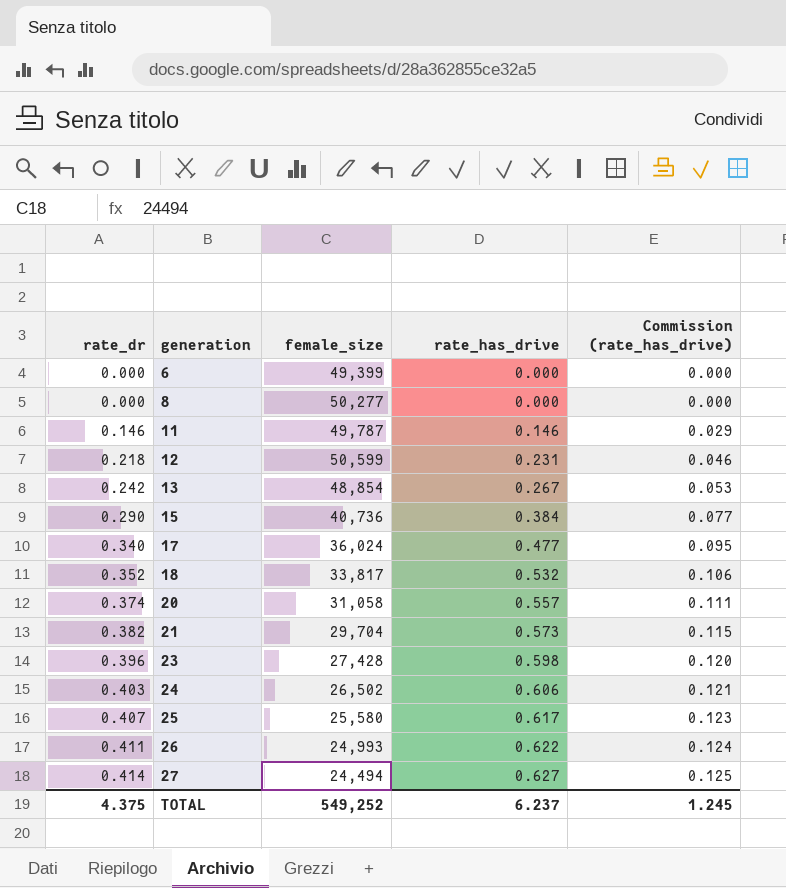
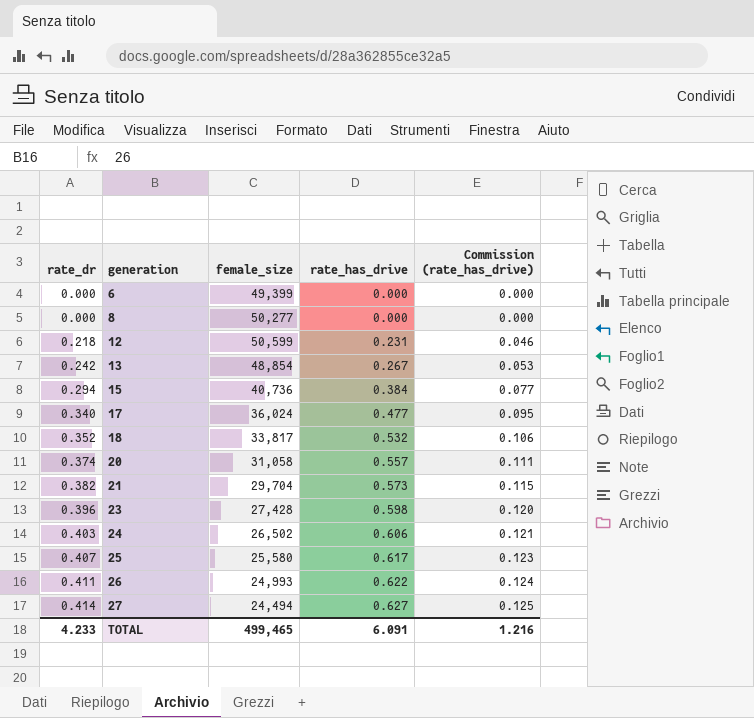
row 11: 0.146 | 49,787 | 0.146 | 0.029 -> none
15 | rate_dr: 0.290 -> 0.294
TOTAL | rate_dr: 4.375 -> 4.233
TOTAL | female_size: 549,252 -> 499,465
TOTAL | rate_has_drive: 6.237 -> 6.091
TOTAL | Commission (rate_has_drive): 1.245 -> 1.216

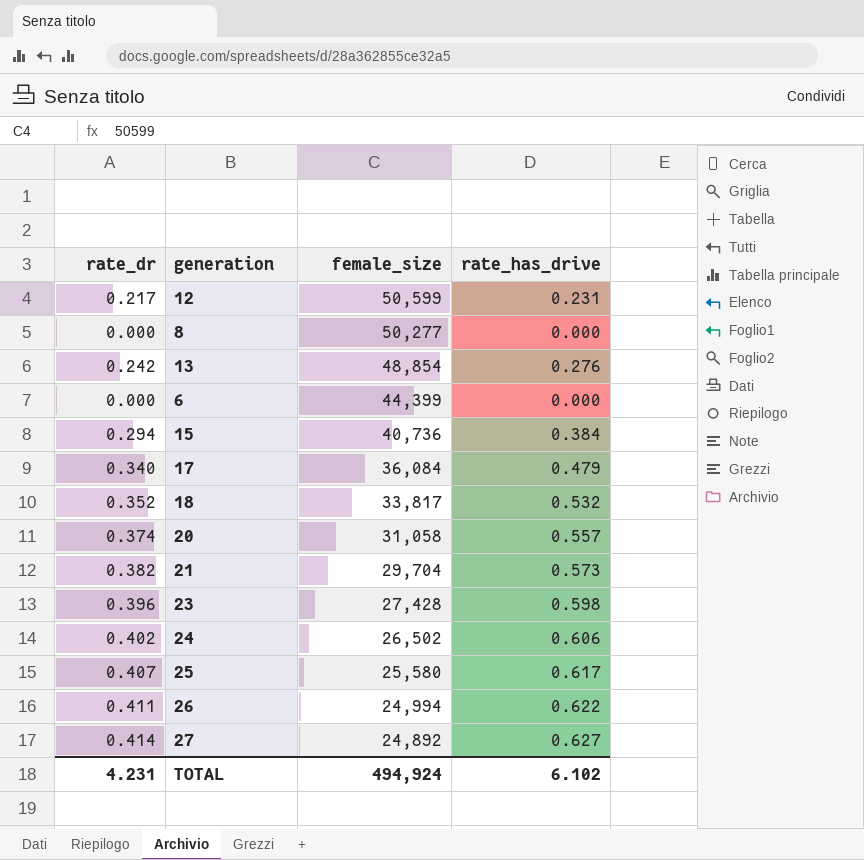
row order: rate_dr ascending -> female_size descending
column Commission (rate_has_drive) | formula: [rate_has_drive] * 0.2 -> none
12 | rate_dr: 0.218 -> 0.217
13 | rate_has_drive: 0.267 -> 0.276
6 | female_size: 49,399 -> 44,399
17 | female_size: 36,024 -> 36,084
17 | rate_has_drive: 0.477 -> 0.479
24 | rate_dr: 0.403 -> 0.402
26 | female_size: 24,993 -> 24,994
27 | female_size: 24,494 -> 24,892
TOTAL | rate_dr: 4.233 -> 4.231
TOTAL | female_size: 499,465 -> 494,924
TOTAL | rate_has_drive: 6.091 -> 6.102

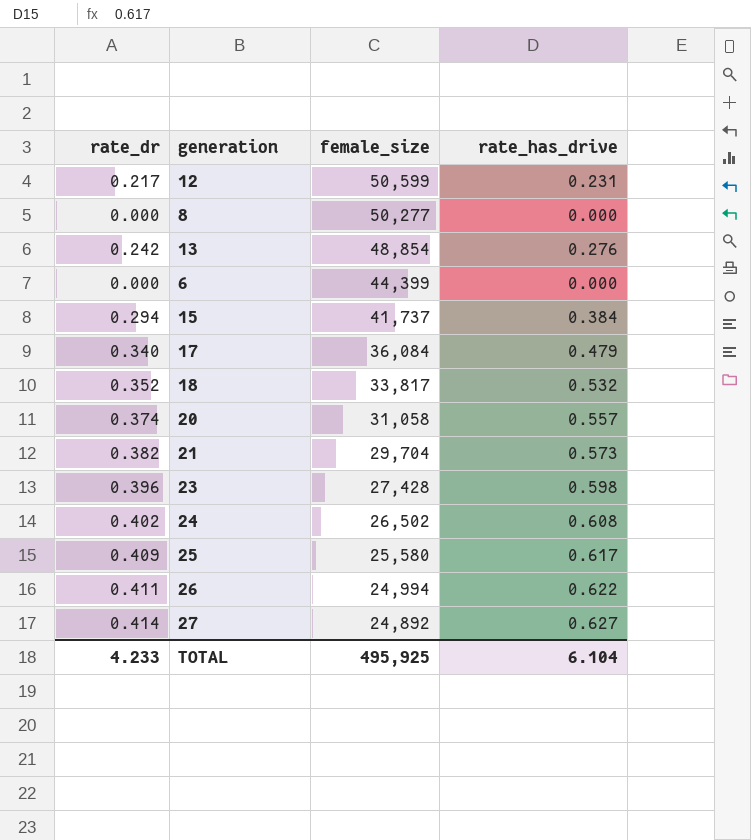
15 | female_size: 40,736 -> 41,737
24 | rate_has_drive: 0.606 -> 0.608
25 | rate_dr: 0.407 -> 0.409
TOTAL | rate_dr: 4.231 -> 4.233
TOTAL | female_size: 494,924 -> 495,925
TOTAL | rate_has_drive: 6.102 -> 6.104

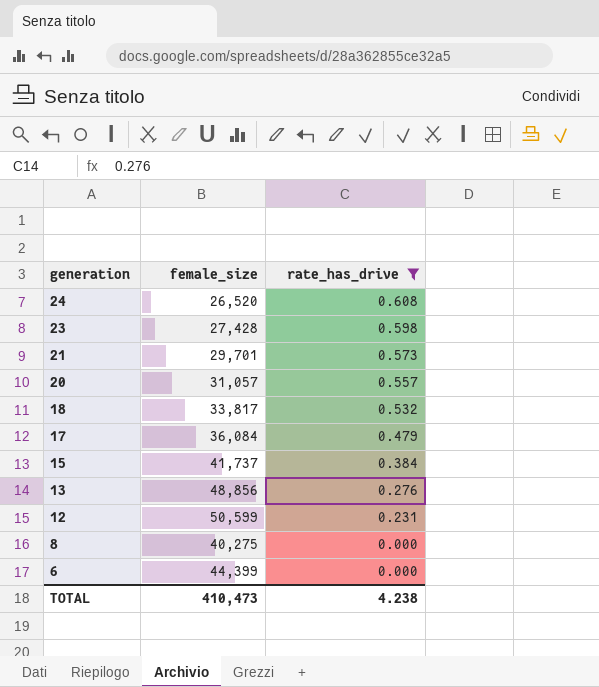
filter: none -> rate_has_drive <= 0.608
row order: female_size descending -> generation descending
column rate_dr | position: 1 -> none
24 | female_size: 26,502 -> 26,520
21 | female_size: 29,704 -> 29,701
20 | female_size: 31,058 -> 31,057
13 | female_size: 48,854 -> 48,856
8 | female_size: 50,277 -> 40,275
TOTAL | female_size: 495,925 -> 410,473
TOTAL | rate_has_drive: 6.104 -> 4.238

